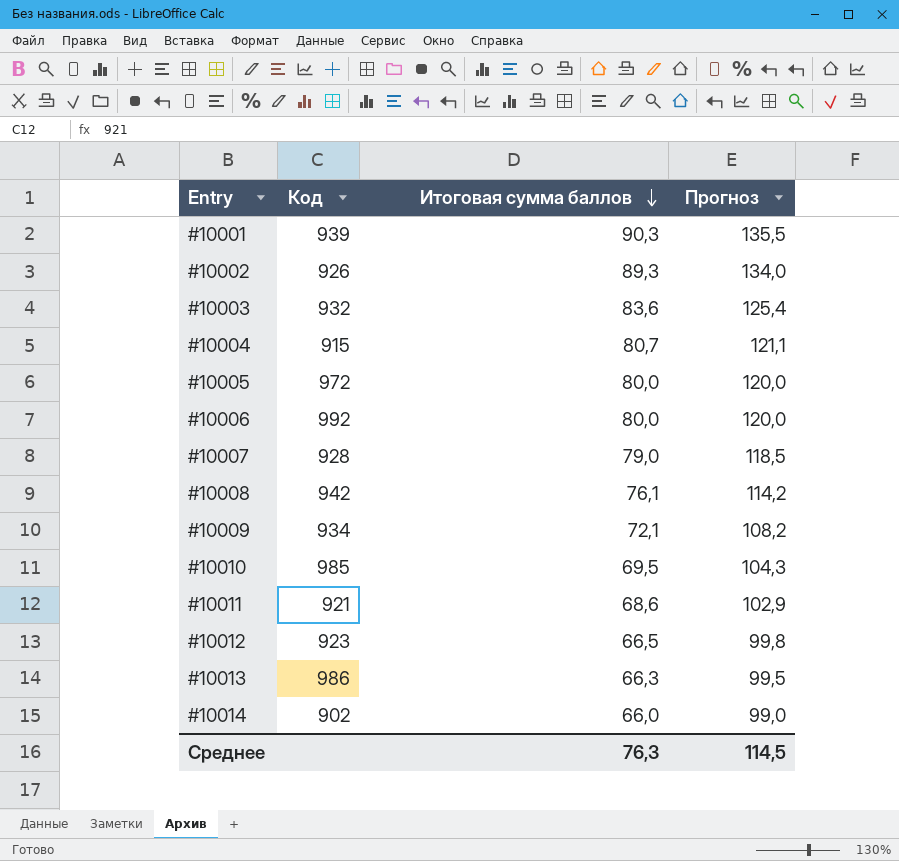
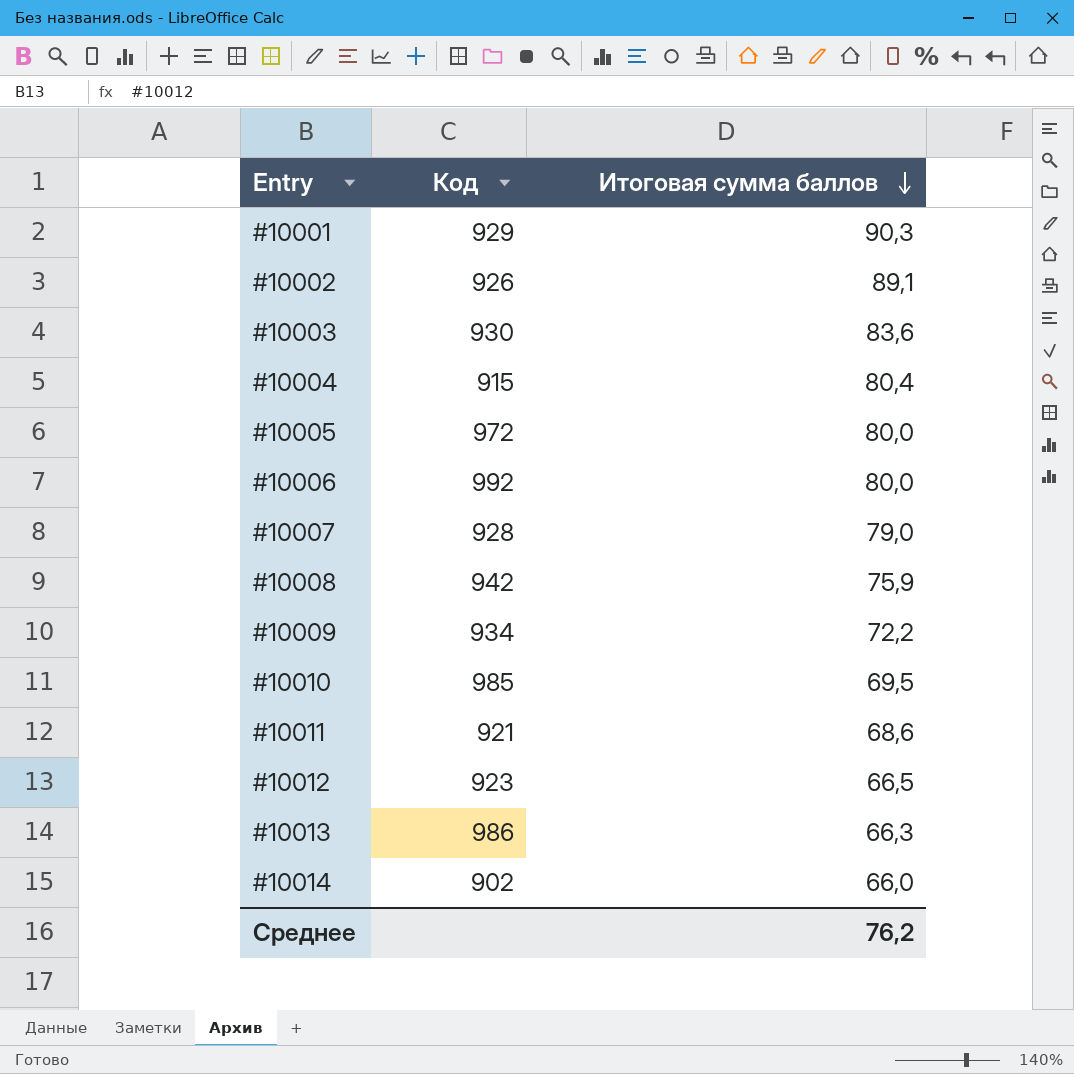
column Прогноз | formula: [Итоговая сумма баллов] * 1,5 -> none
#10001 | Код: 939 -> 929
#10002 | Итоговая сумма баллов: 89,3 -> 89,1
#10003 | Код: 932 -> 930
#10004 | Итоговая сумма баллов: 80,7 -> 80,4
#10008 | Итоговая сумма баллов: 76,1 -> 75,9
#10009 | Итоговая сумма баллов: 72,1 -> 72,2
Среднее | Итоговая сумма баллов: 76,3 -> 76,2

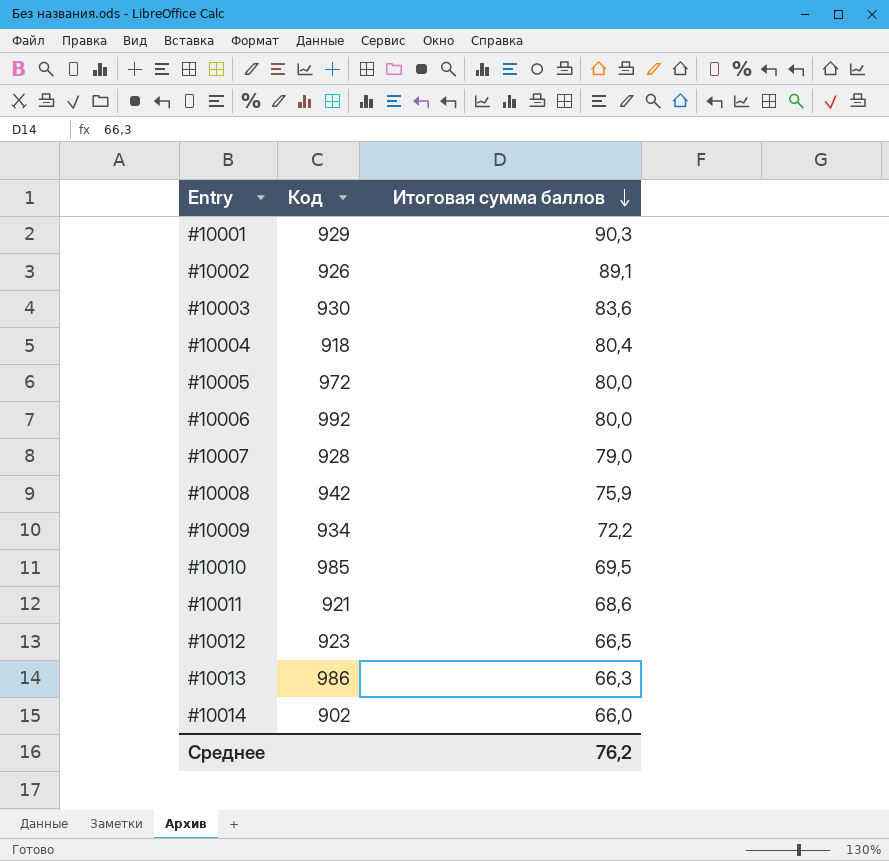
#10004 | Код: 915 -> 918

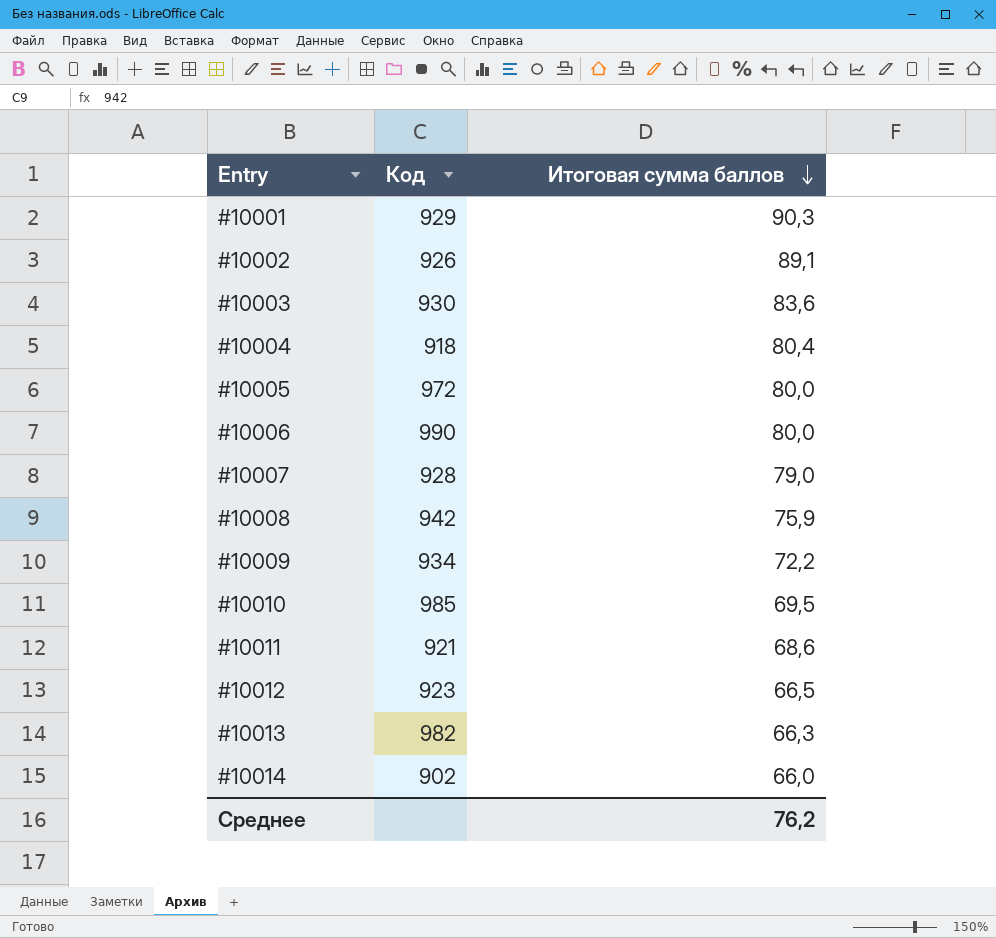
#10006 | Код: 992 -> 990
#10013 | Код: 986 -> 982

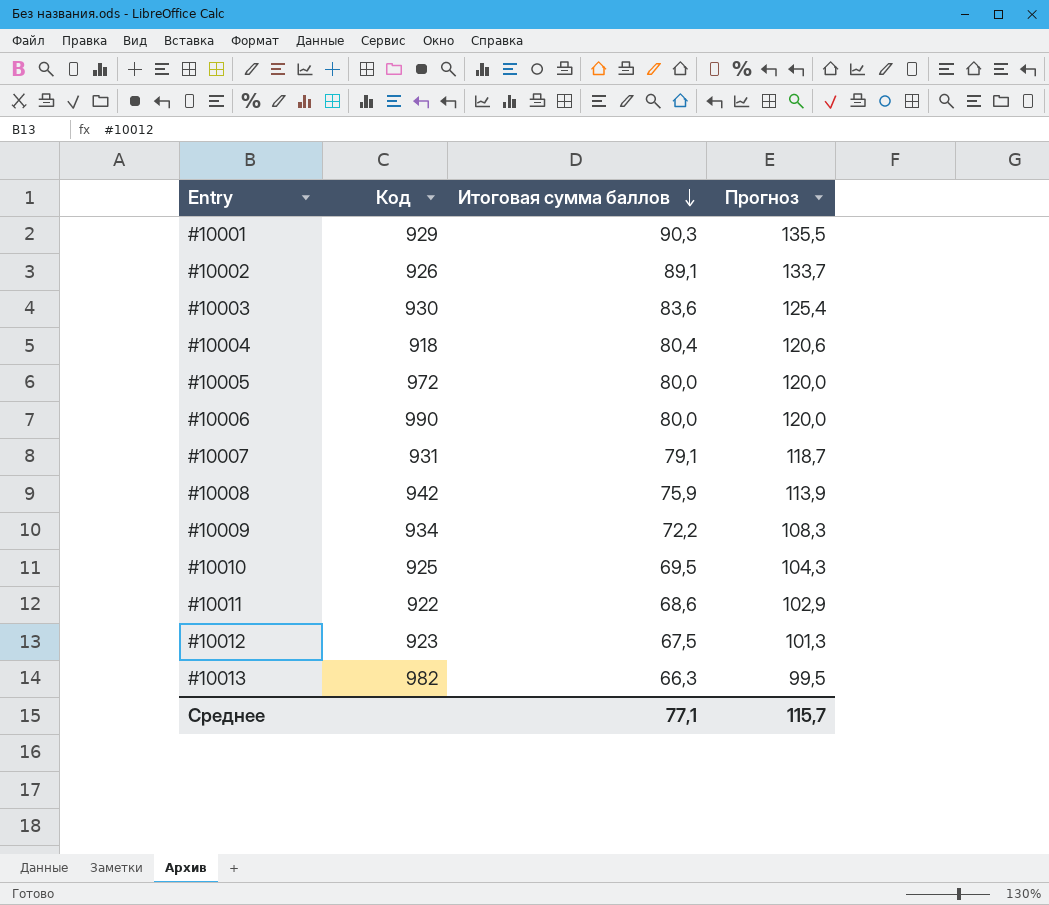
column Прогноз | formula: none -> [Итоговая сумма баллов] * 1,5
row #10014: 902 | 66,0 -> none
#10007 | Код: 928 -> 931
#10007 | Итоговая сумма баллов: 79,0 -> 79,1
#10010 | Код: 985 -> 925
#10011 | Код: 921 -> 922
#10012 | Итоговая сумма баллов: 66,5 -> 67,5
Среднее | Итоговая сумма баллов: 76,2 -> 77,1

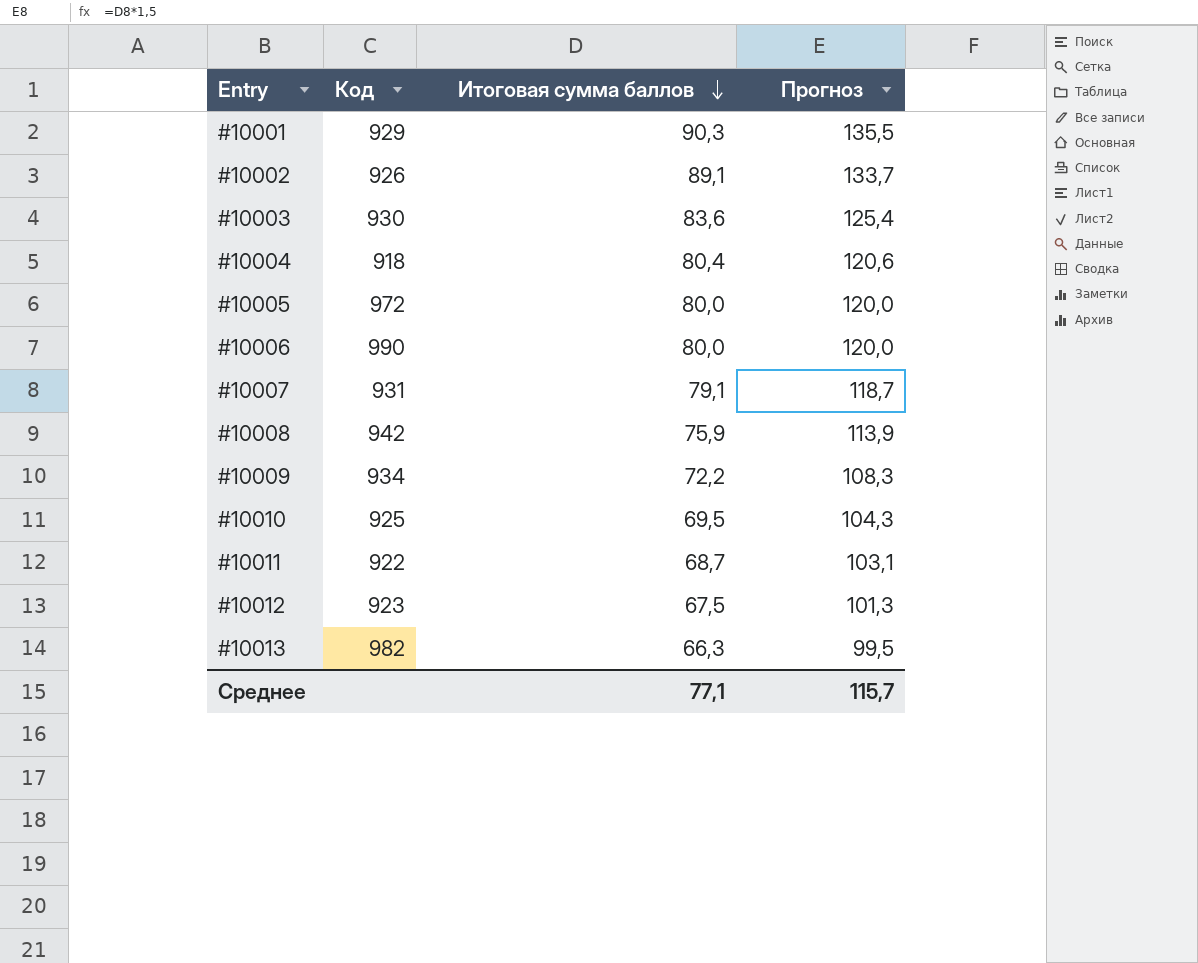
#10011 | Итоговая сумма баллов: 68,6 -> 68,7
#10011 | Прогноз: 102,9 -> 103,1

